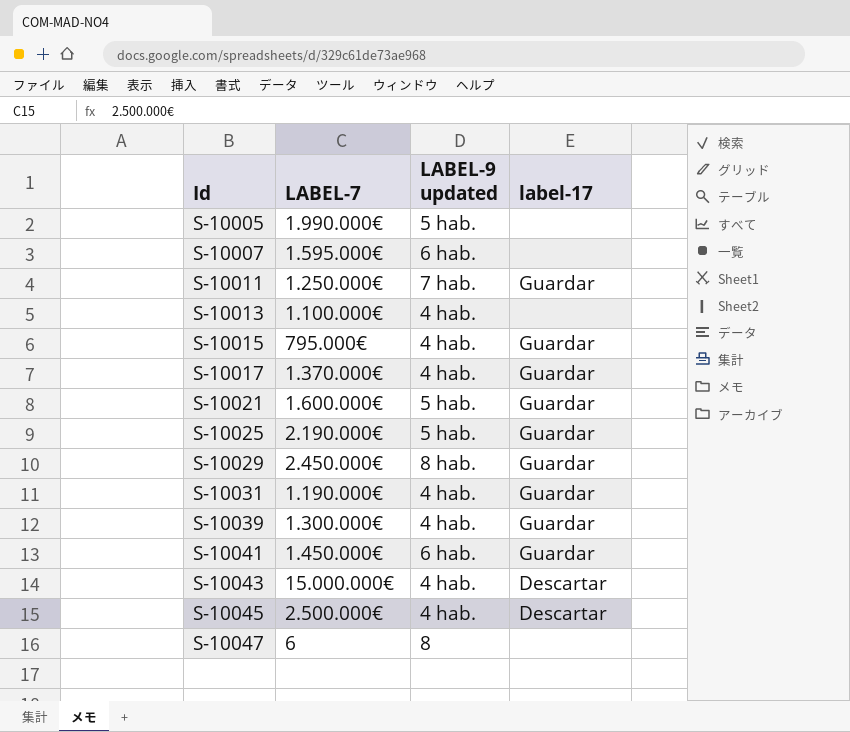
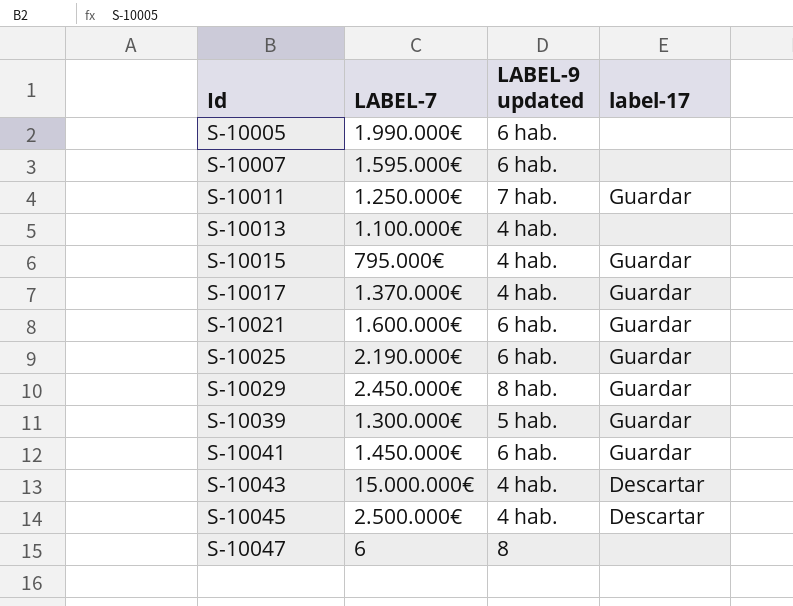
row S-10031: 1.190.000€ | 4 hab. | Guardar -> none
S-10005 | LABEL-9 updated: 5 hab. -> 6 hab.
S-10021 | LABEL-9 updated: 5 hab. -> 6 hab.
S-10025 | LABEL-9 updated: 5 hab. -> 6 hab.
S-10039 | LABEL-9 updated: 4 hab. -> 5 hab.

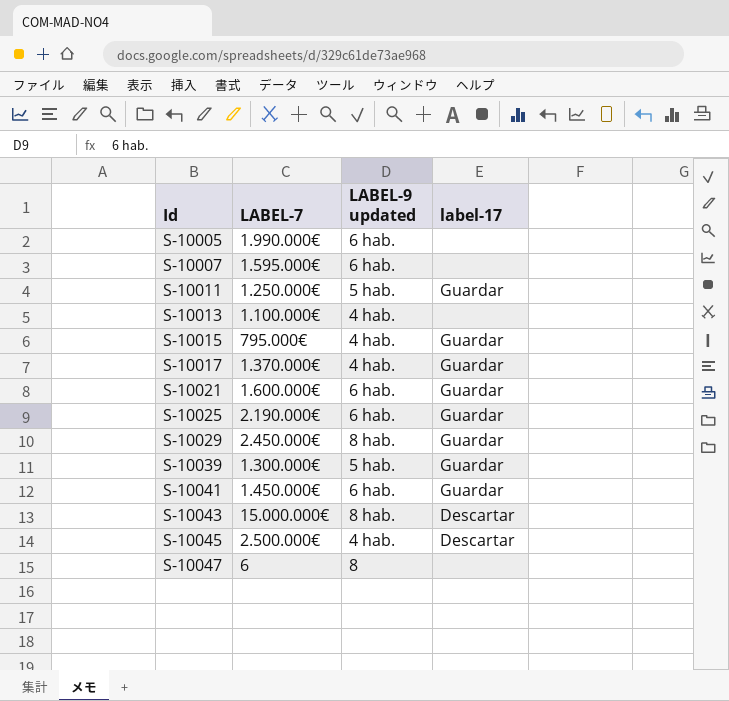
S-10011 | LABEL-9 updated: 7 hab. -> 5 hab.
S-10043 | LABEL-9 updated: 4 hab. -> 8 hab.

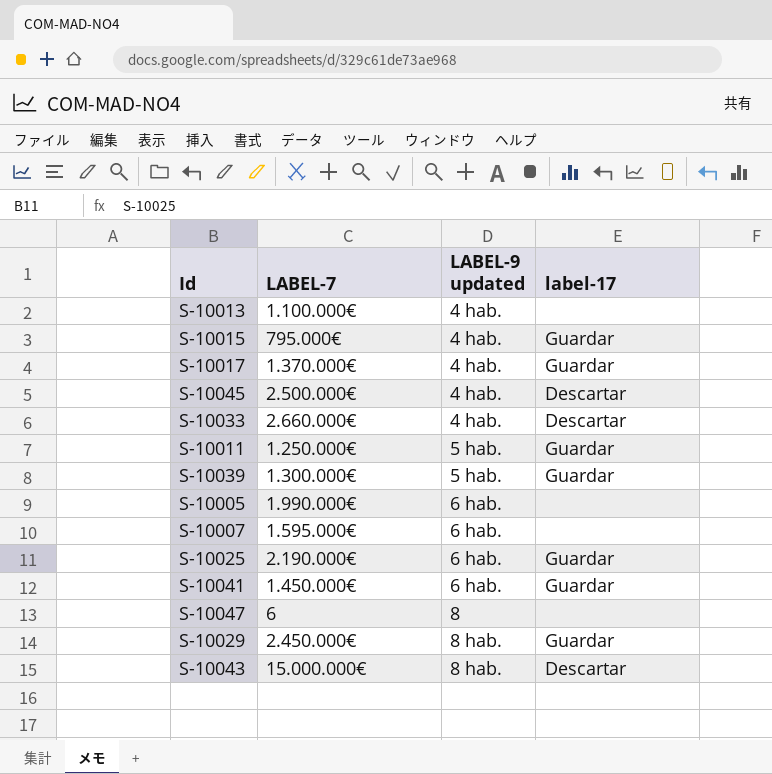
row order: Id ascending -> LABEL-9 updated ascending
row S-10021: 1.600.000€ | 6 hab. | Guardar -> none
row S-10033: none -> 2.660.000€ | 4 hab. | Descartar

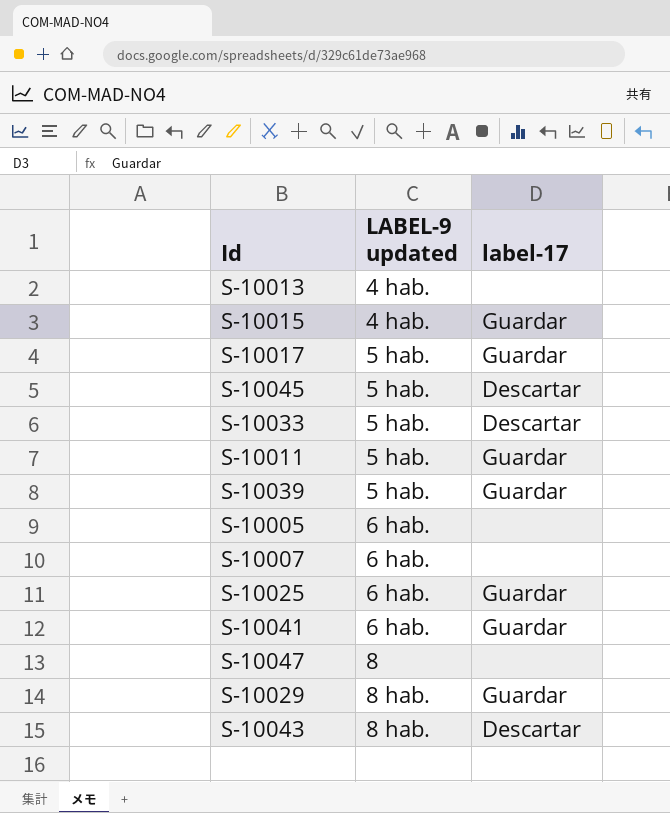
column LABEL-7 | position: 2 -> none
S-10017 | LABEL-9 updated: 4 hab. -> 5 hab.
S-10045 | LABEL-9 updated: 4 hab. -> 5 hab.
S-10033 | LABEL-9 updated: 4 hab. -> 5 hab.

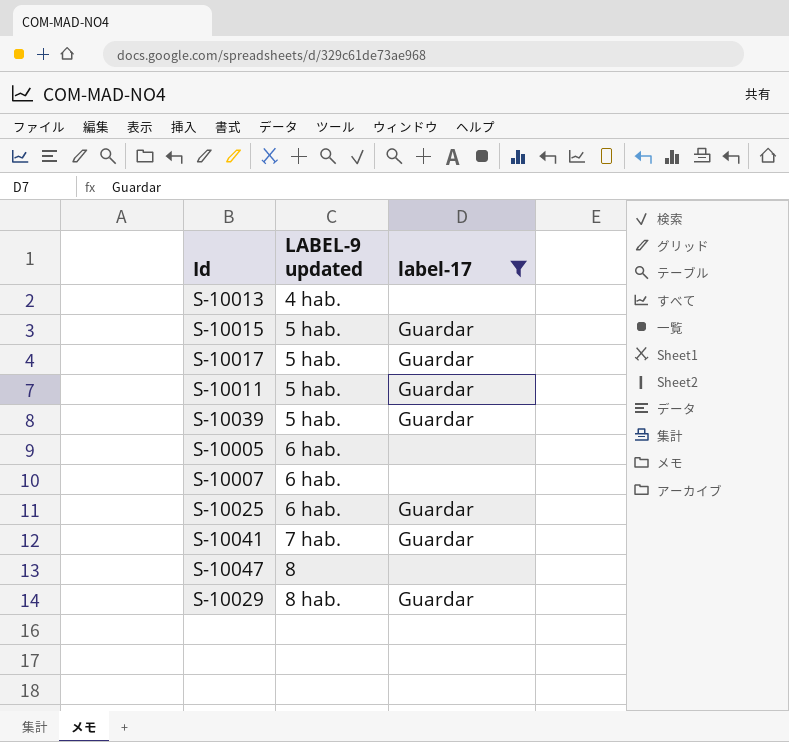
filter: none -> label-17 != Descartar
S-10015 | LABEL-9 updated: 4 hab. -> 5 hab.
S-10041 | LABEL-9 updated: 6 hab. -> 7 hab.

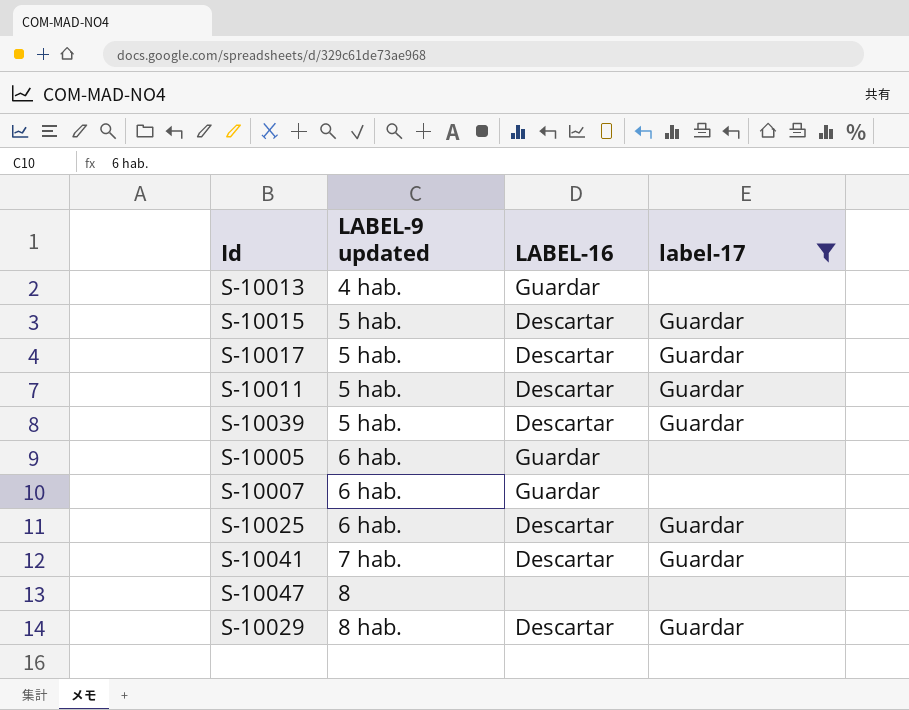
column LABEL-16 | position: none -> 3

